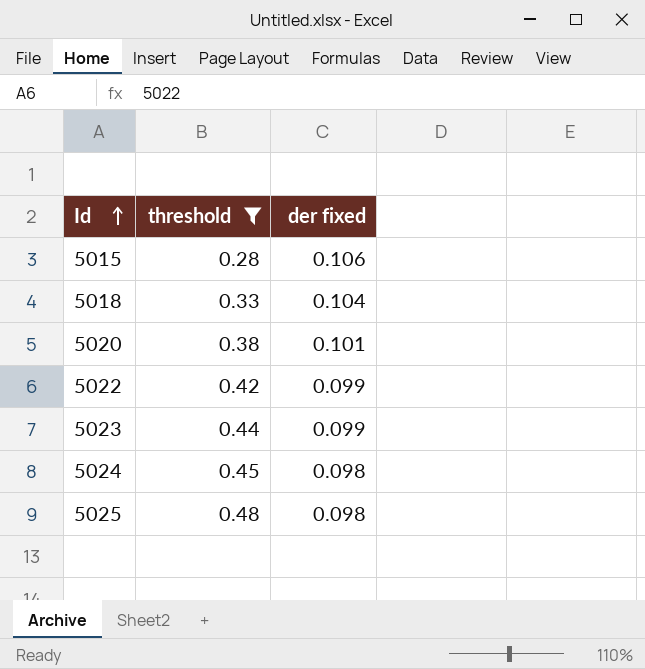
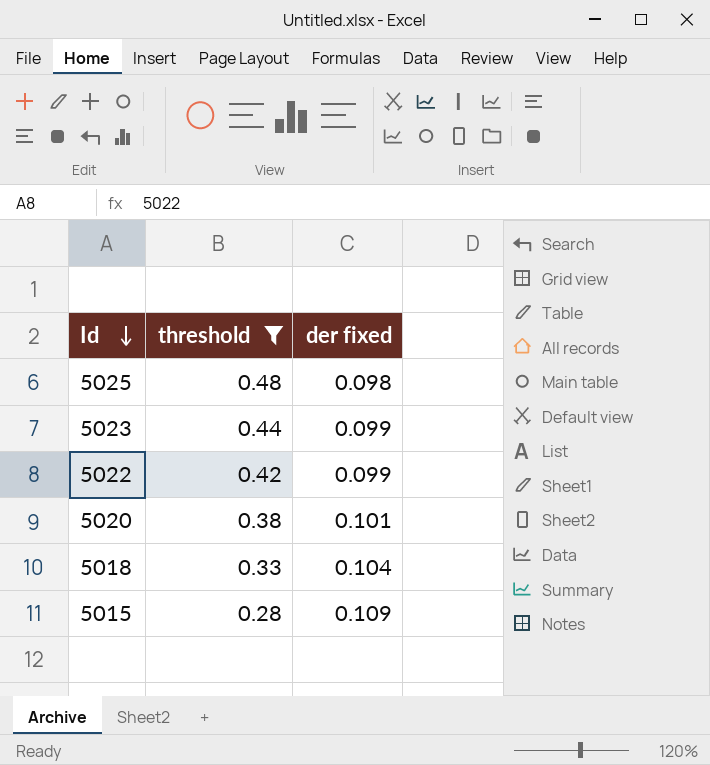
row order: Id ascending -> Id descending
row 5024: 0.45 | 0.098 -> none
5015 | der fixed: 0.106 -> 0.109

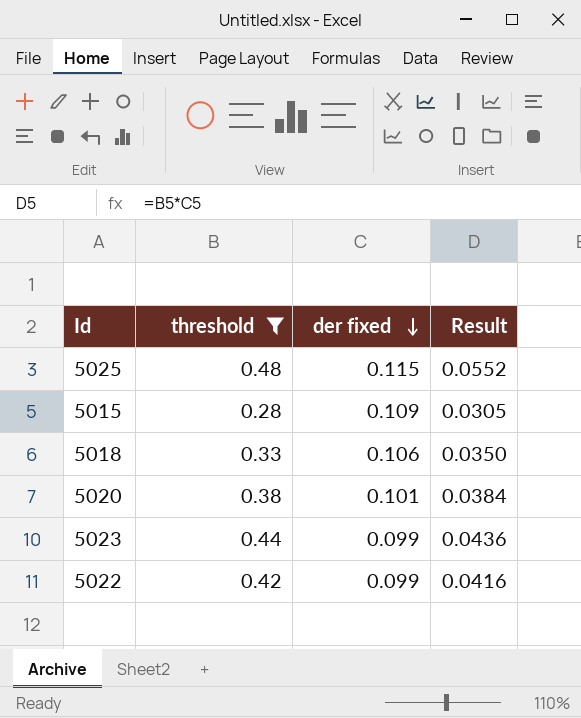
row order: Id descending -> der fixed descending
column Result | formula: none -> [threshold] * [der fixed]
5025 | der fixed: 0.098 -> 0.115
5018 | der fixed: 0.104 -> 0.106

